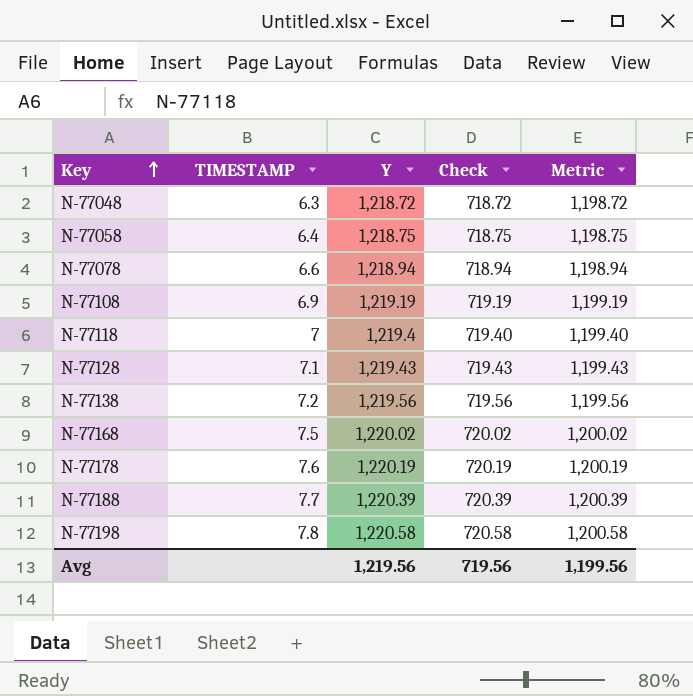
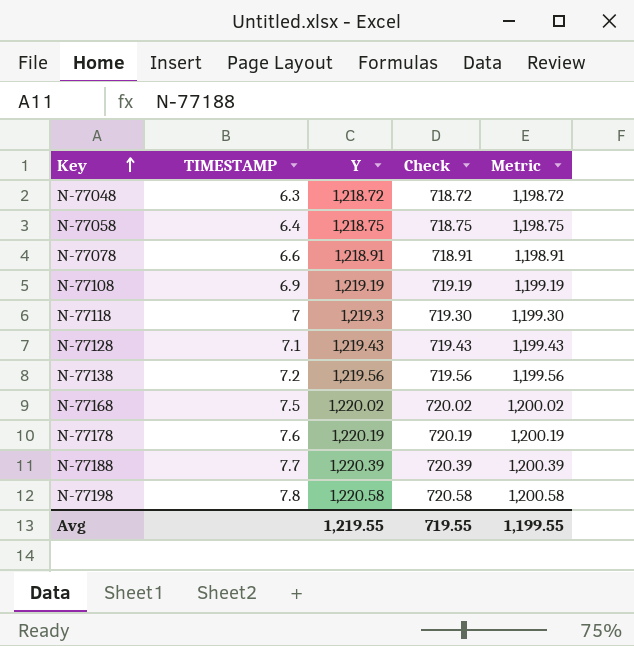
N-77078 | Y: 1,218.94 -> 1,218.91
N-77078 | Check: 718.94 -> 718.91
N-77078 | Metric: 1,198.94 -> 1,198.91
N-77118 | Y: 1,219.4 -> 1,219.3
N-77118 | Check: 719.40 -> 719.30
N-77118 | Metric: 1,199.40 -> 1,199.30
Avg | Y: 1,219.56 -> 1,219.55
Avg | Check: 719.56 -> 719.55
Avg | Metric: 1,199.56 -> 1,199.55

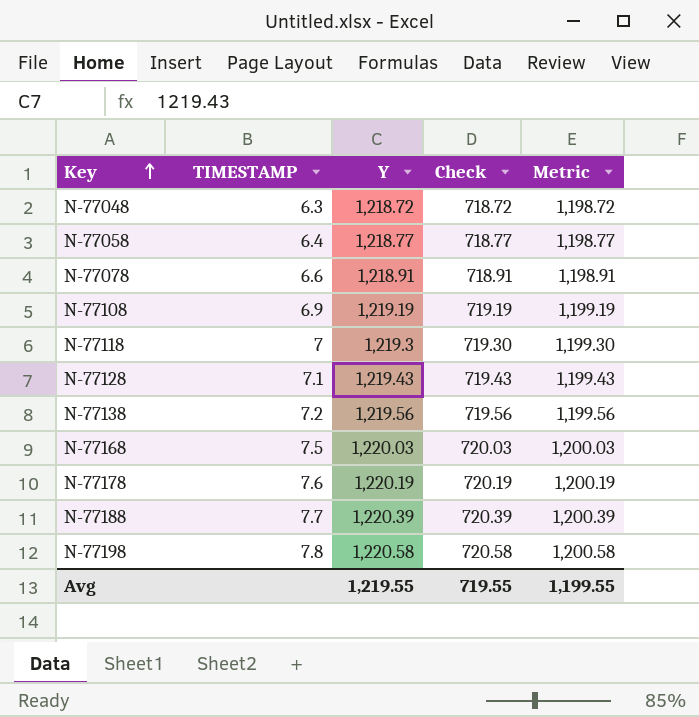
N-77058 | Y: 1,218.75 -> 1,218.77
N-77058 | Check: 718.75 -> 718.77
N-77058 | Metric: 1,198.75 -> 1,198.77
N-77168 | Y: 1,220.02 -> 1,220.03
N-77168 | Check: 720.02 -> 720.03
N-77168 | Metric: 1,200.02 -> 1,200.03

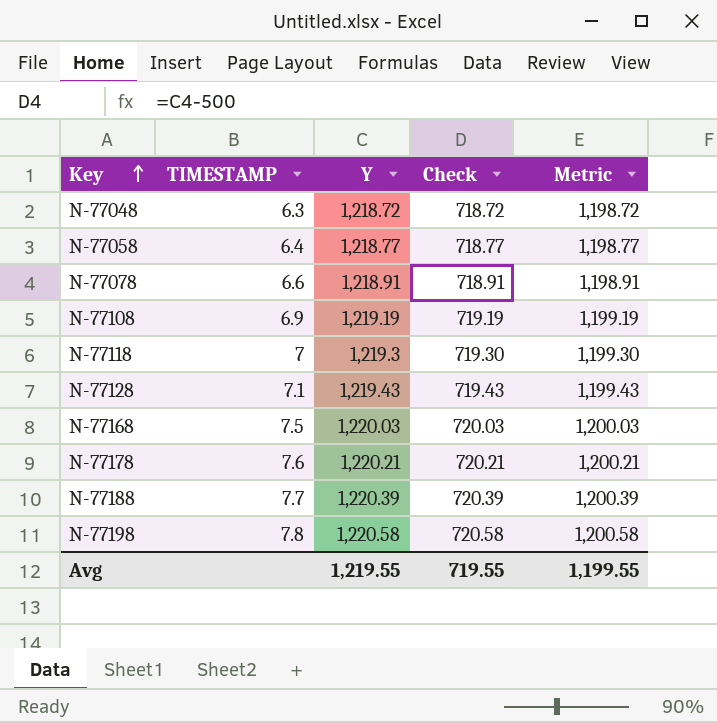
row N-77138: 7.2 | 1,219.56 | 719.56 | 1,199.56 -> none
N-77178 | Y: 1,220.19 -> 1,220.21
N-77178 | Check: 720.19 -> 720.21
N-77178 | Metric: 1,200.19 -> 1,200.21

